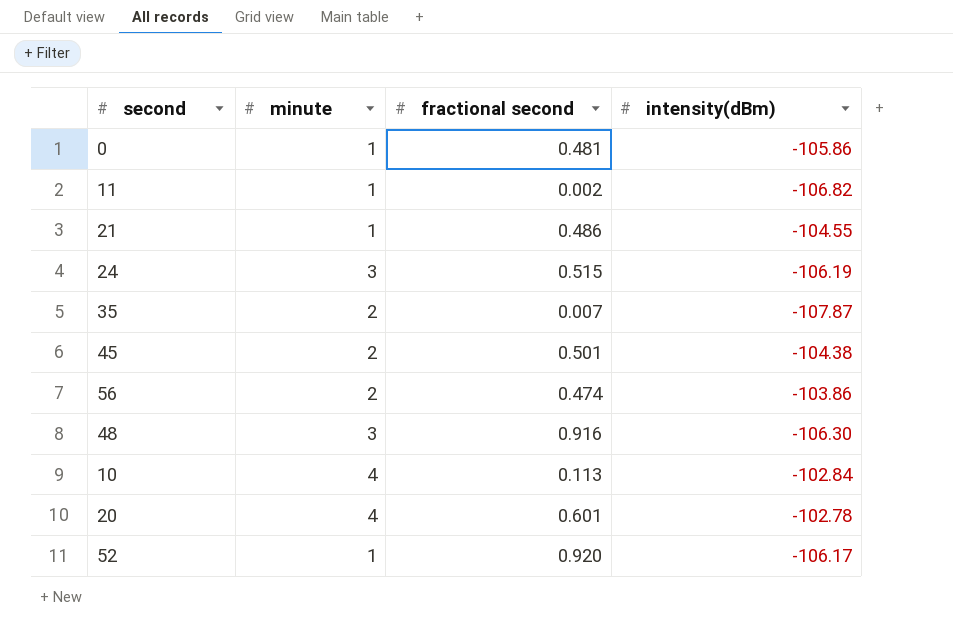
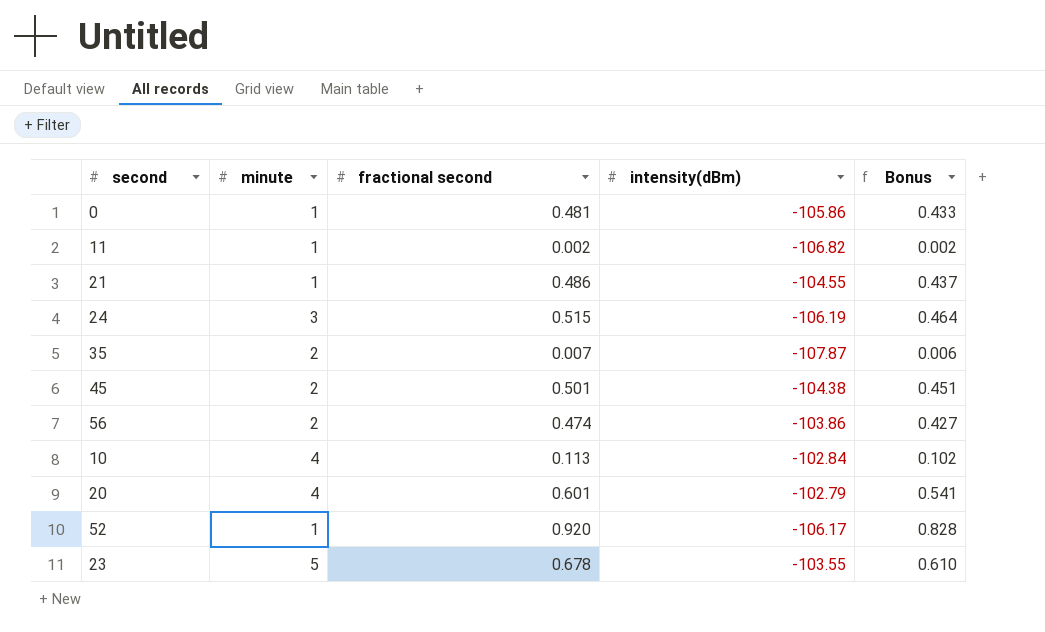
column Bonus | formula: none -> [fractional second] * 0.9
row 48: 3 | 0.916 | -106.30 -> none
20 | intensity(dBm): -102.78 -> -102.79
row 23: none -> 5 | 0.678 | -103.55 | 0.610

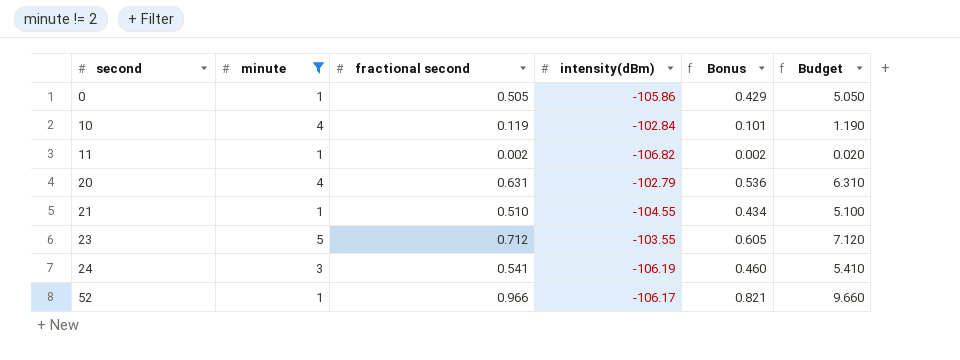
filter: none -> minute != 2
row order: none -> second ascending
column Bonus | formula: [fractional second] * 0.9 -> [fractional second] * 0.85
column Budget | formula: none -> [fractional second] * 10
0 | fractional second: 0.481 -> 0.505
10 | fractional second: 0.113 -> 0.119
20 | fractional second: 0.601 -> 0.631
21 | fractional second: 0.486 -> 0.510
23 | fractional second: 0.678 -> 0.712
24 | fractional second: 0.515 -> 0.541
52 | fractional second: 0.920 -> 0.966

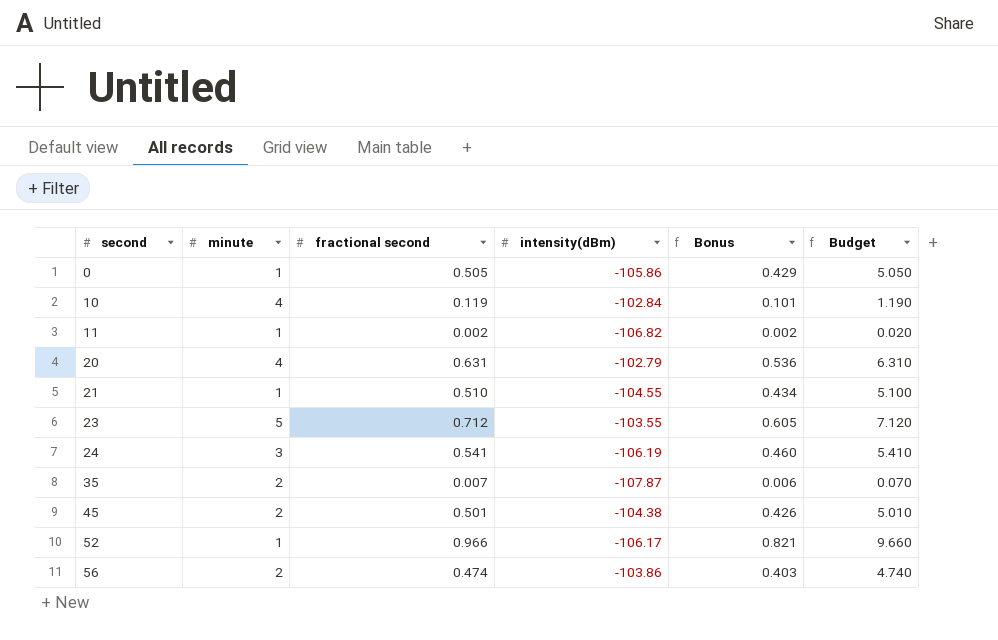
filter: minute != 2 -> none

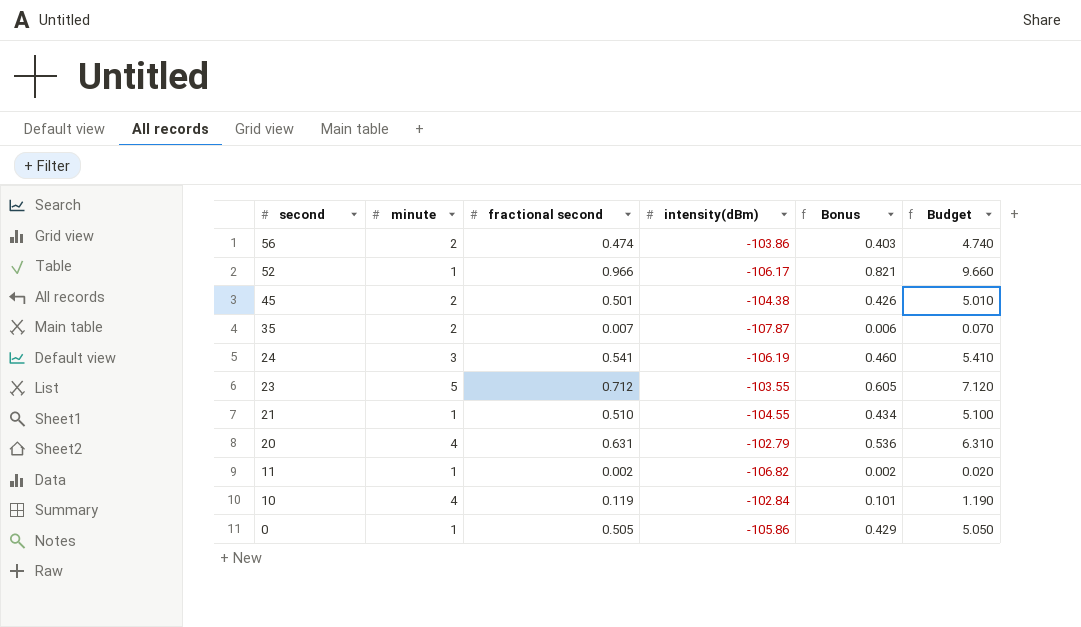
row order: second ascending -> second descending

